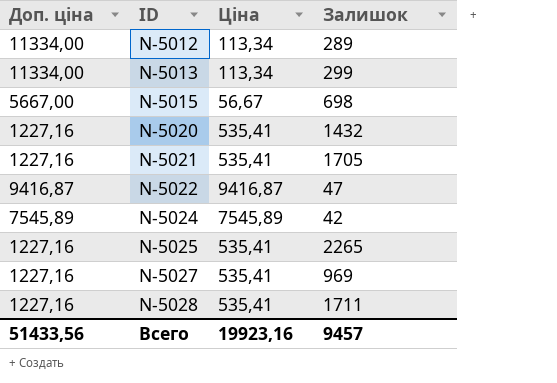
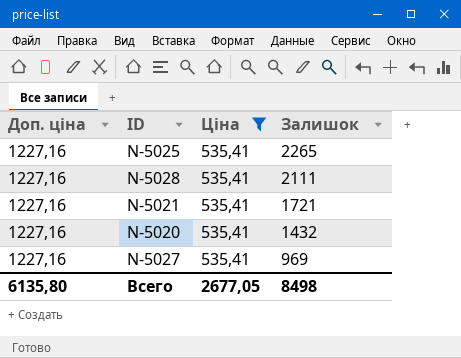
filter: none -> Ціна = 535,41
row order: ID ascending -> Залишок descending
N-5028 | Залишок: 1711 -> 2111
N-5021 | Залишок: 1705 -> 1721
Всего | Доп. ціна: 51433,56 -> 6135,80
Всего | Ціна: 19923,16 -> 2677,05
Всего | Залишок: 9457 -> 8498

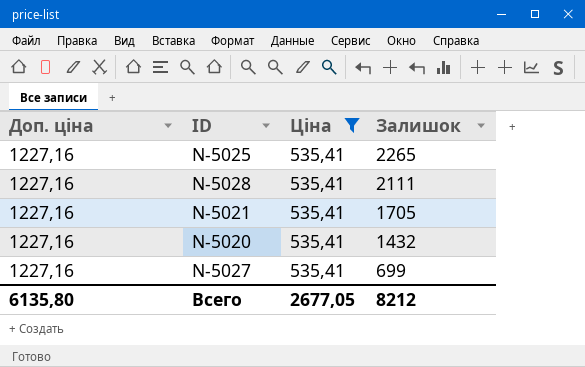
N-5021 | Залишок: 1721 -> 1705
N-5027 | Залишок: 969 -> 699
Всего | Залишок: 8498 -> 8212

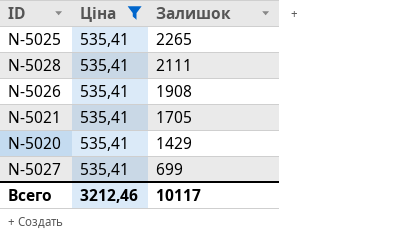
column Доп. ціна | position: 1 -> none
row N-5026: none -> 535,41 | 1908
N-5020 | Залишок: 1432 -> 1429
Всего | Ціна: 2677,05 -> 3212,46
Всего | Залишок: 8212 -> 10117

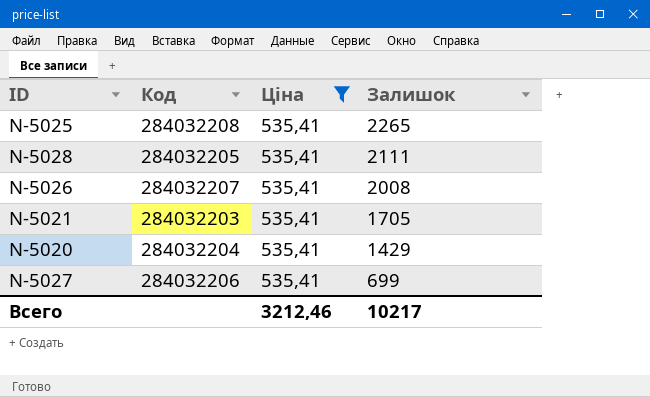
column Код | position: none -> 2
N-5026 | Залишок: 1908 -> 2008
Всего | Залишок: 10117 -> 10217

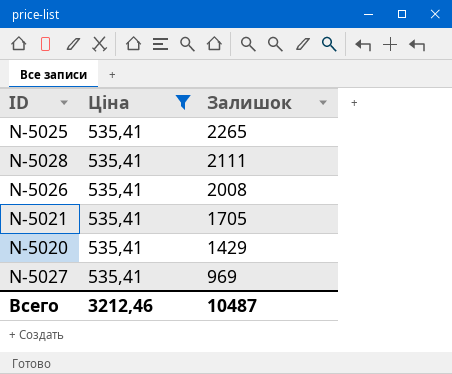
column Код | position: 2 -> none
N-5027 | Залишок: 699 -> 969
Всего | Залишок: 10217 -> 10487

